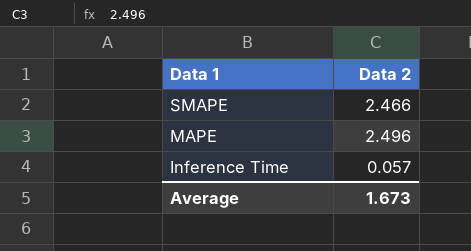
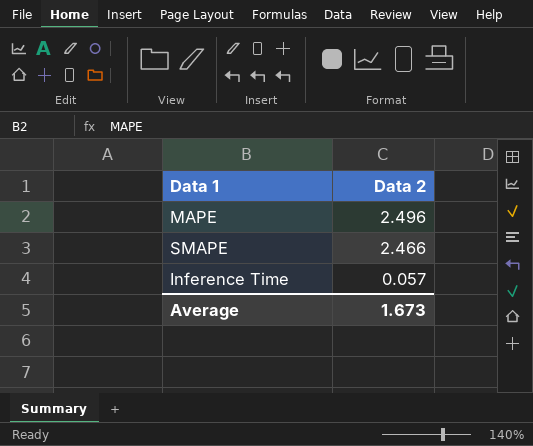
row order: Data 1 descending -> Data 2 descending

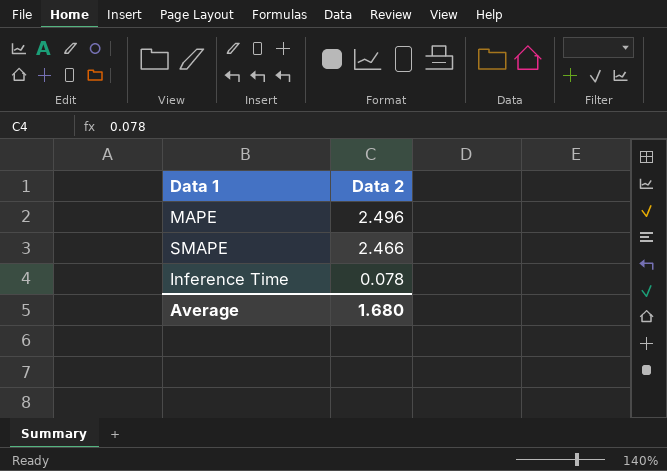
Inference Time | Data 2: 0.057 -> 0.078
Average | Data 2: 1.673 -> 1.680

